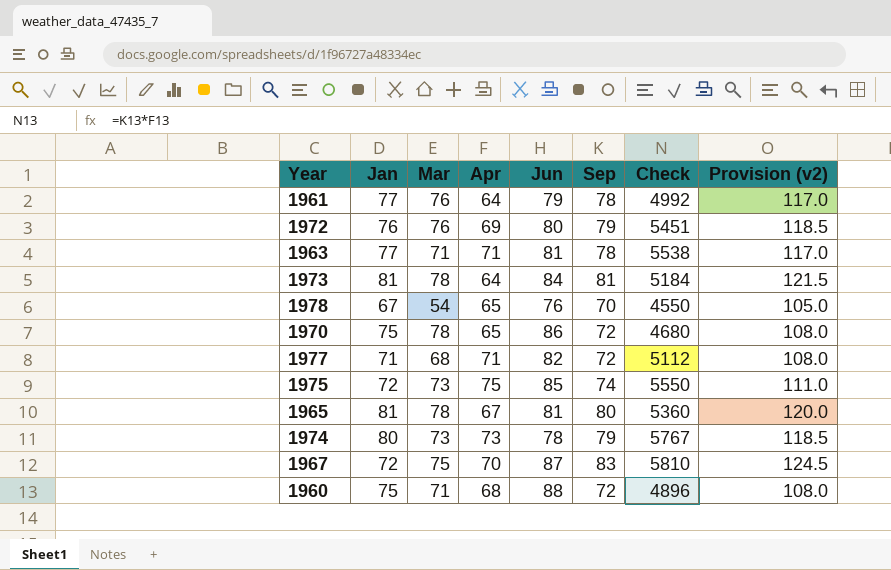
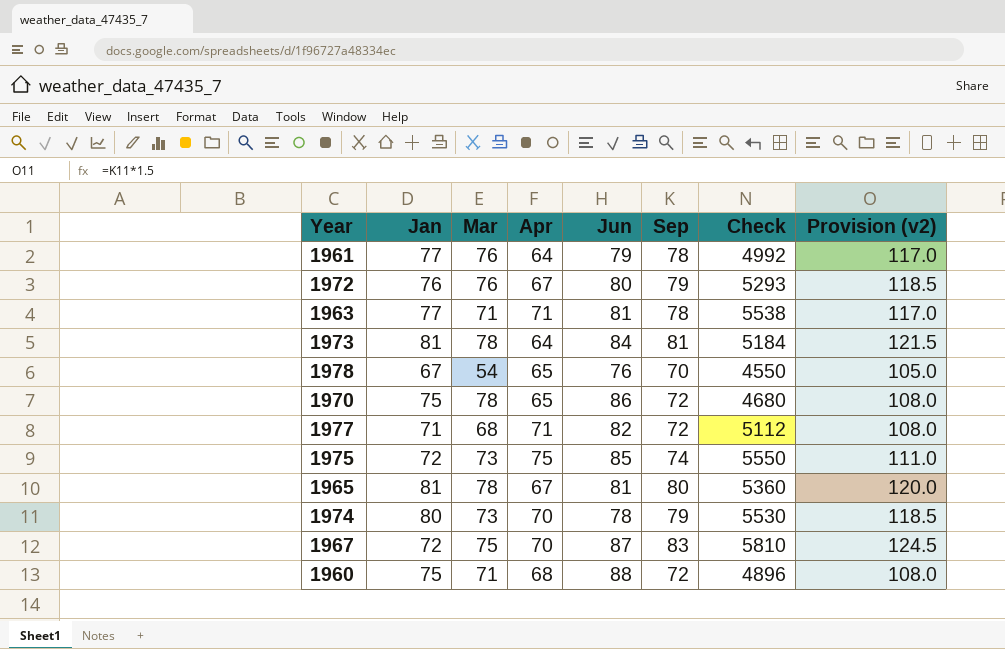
1972 | Apr: 69 -> 67
1972 | Check: 5451 -> 5293
1974 | Apr: 73 -> 70
1974 | Check: 5767 -> 5530

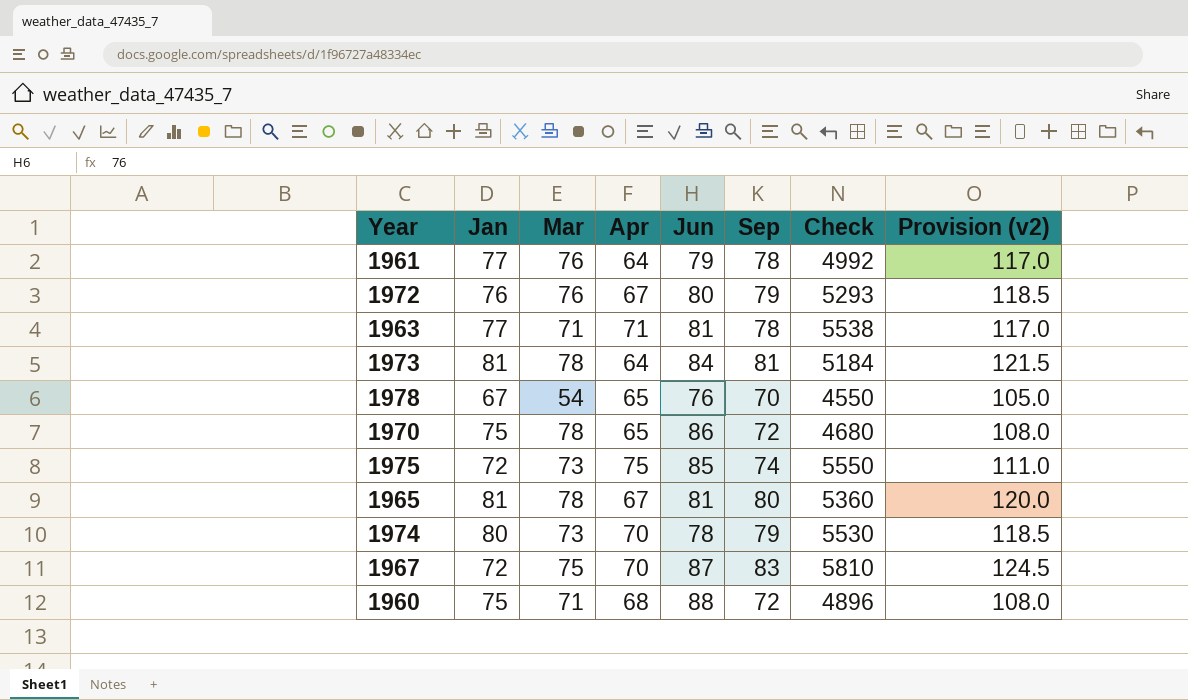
row 1977: 71 | 68 | 71 | 82 | 72 | 5112 | 108.0 -> none

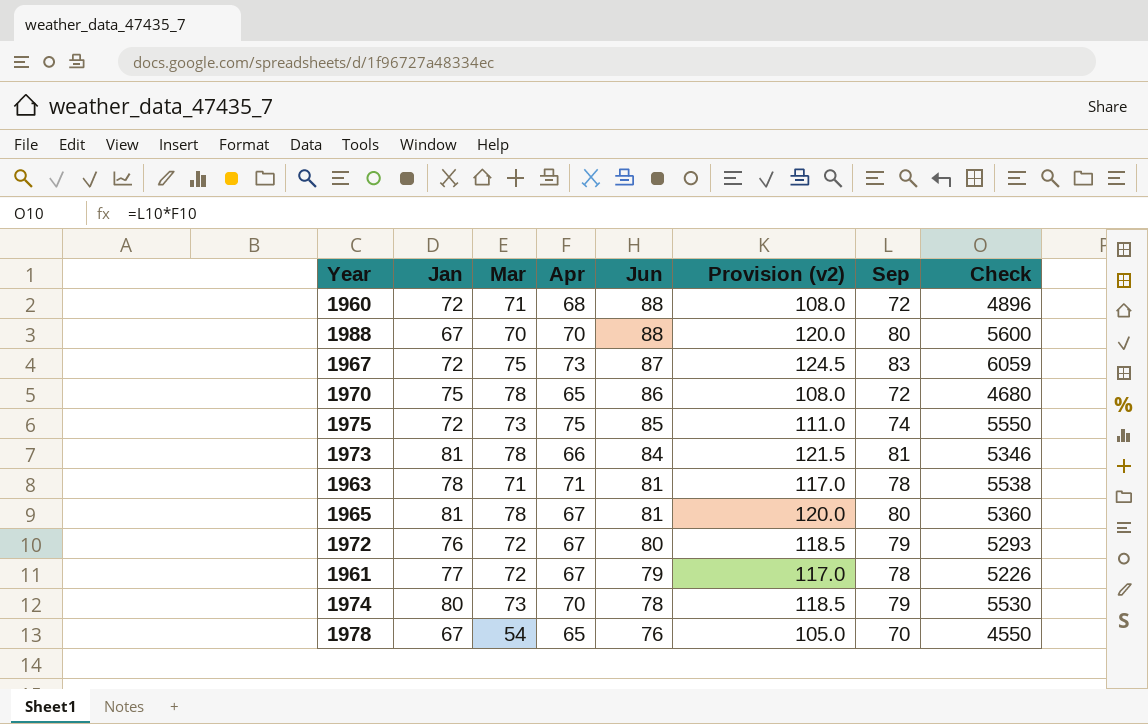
row order: none -> Jun descending
column Provision (v2) | position: 8 -> 6
1960 | Jan: 75 -> 72
row 1988: none -> 67 | 70 | 70 | 88 | 120.0 | 80 | 5600
1967 | Apr: 70 -> 73
1967 | Check: 5810 -> 6059
1973 | Apr: 64 -> 66
1973 | Check: 5184 -> 5346
1963 | Jan: 77 -> 78
1972 | Mar: 76 -> 72
1961 | Mar: 76 -> 72
1961 | Apr: 64 -> 67
1961 | Check: 4992 -> 5226

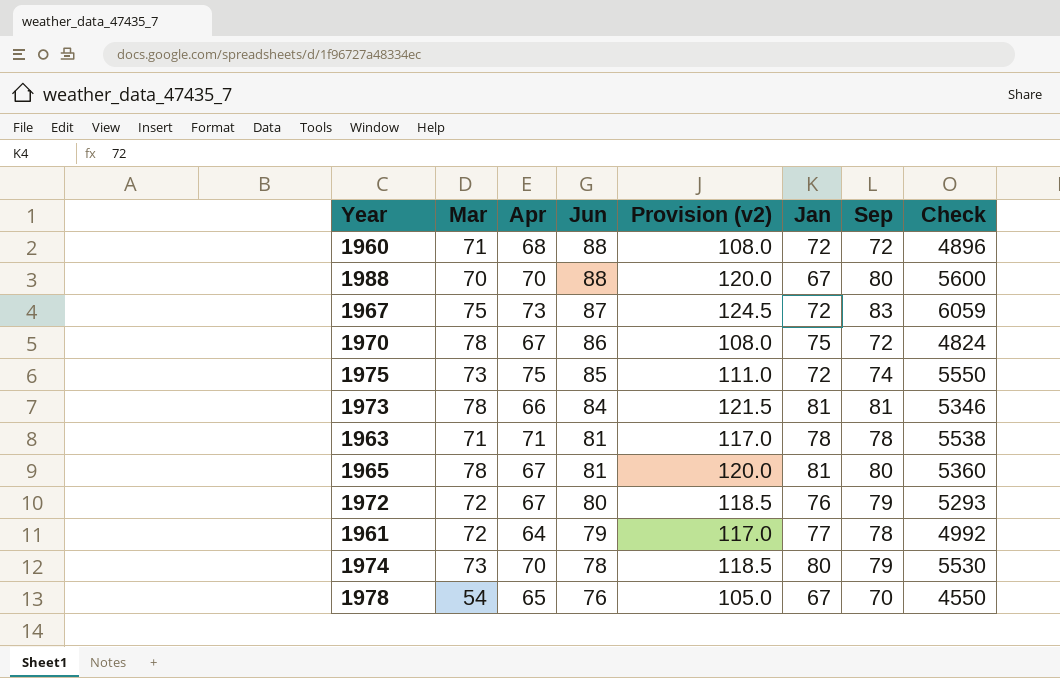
column Jan | position: 2 -> 6
1970 | Apr: 65 -> 67
1970 | Check: 4680 -> 4824
1961 | Apr: 67 -> 64
1961 | Check: 5226 -> 4992

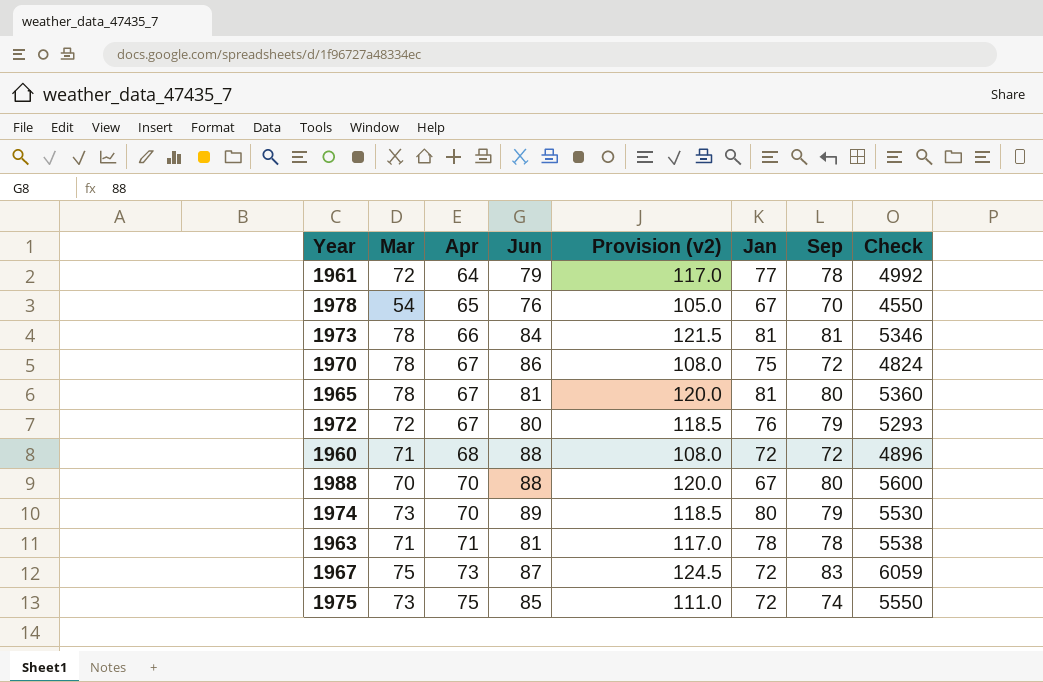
row order: Jun descending -> Apr ascending
1974 | Jun: 78 -> 89

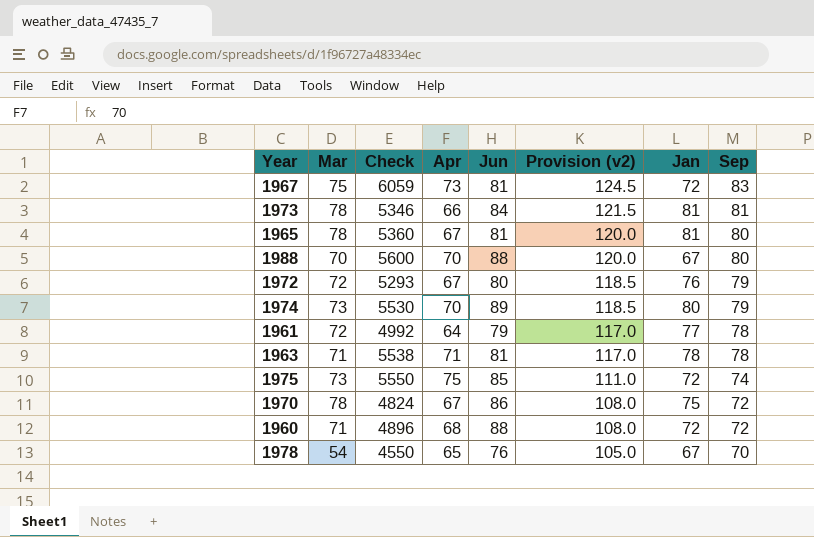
row order: Apr ascending -> Provision (v2) descending
column Check | position: 8 -> 3
1967 | Jun: 87 -> 81

